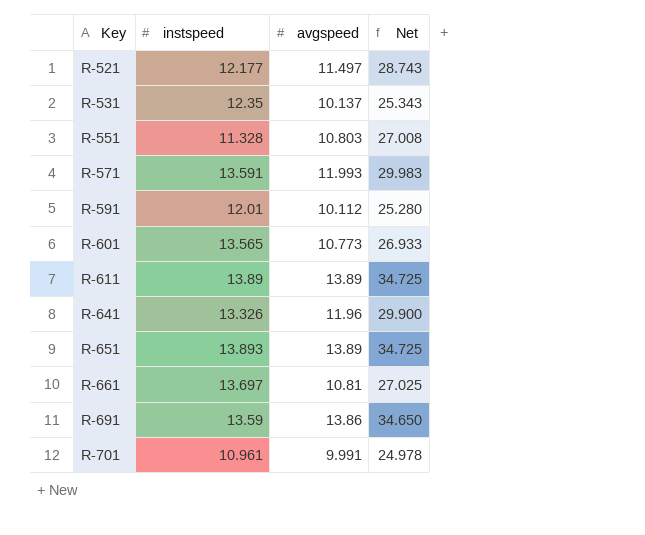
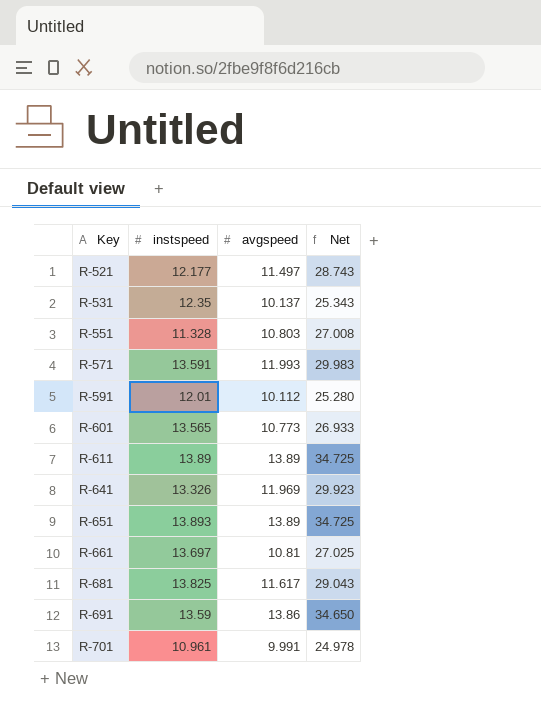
R-641 | avgspeed: 11.96 -> 11.969
R-641 | Net: 29.900 -> 29.923
row R-681: none -> 13.825 | 11.617 | 29.043

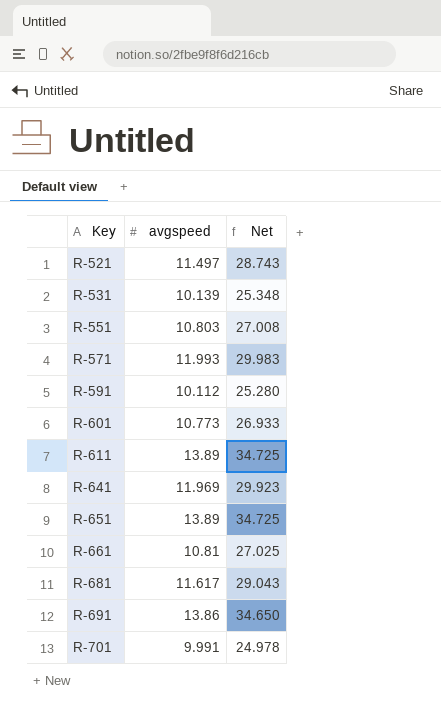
column instspeed | position: 2 -> none
R-531 | avgspeed: 10.137 -> 10.139
R-531 | Net: 25.343 -> 25.348

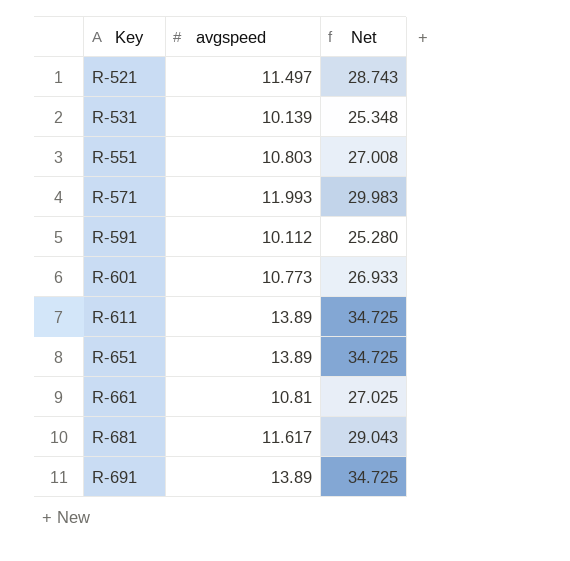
row R-641: 11.969 | 29.923 -> none
row R-701: 9.991 | 24.978 -> none
R-691 | avgspeed: 13.86 -> 13.89
R-691 | Net: 34.650 -> 34.725

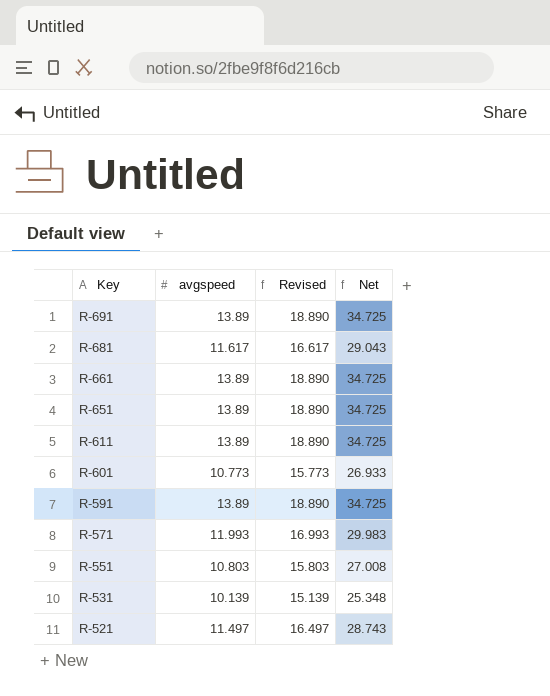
row order: Key ascending -> Key descending
column Revised | formula: none -> [avgspeed] + 5
R-661 | avgspeed: 10.81 -> 13.89
R-661 | Net: 27.025 -> 34.725
R-591 | avgspeed: 10.112 -> 13.89
R-591 | Net: 25.280 -> 34.725

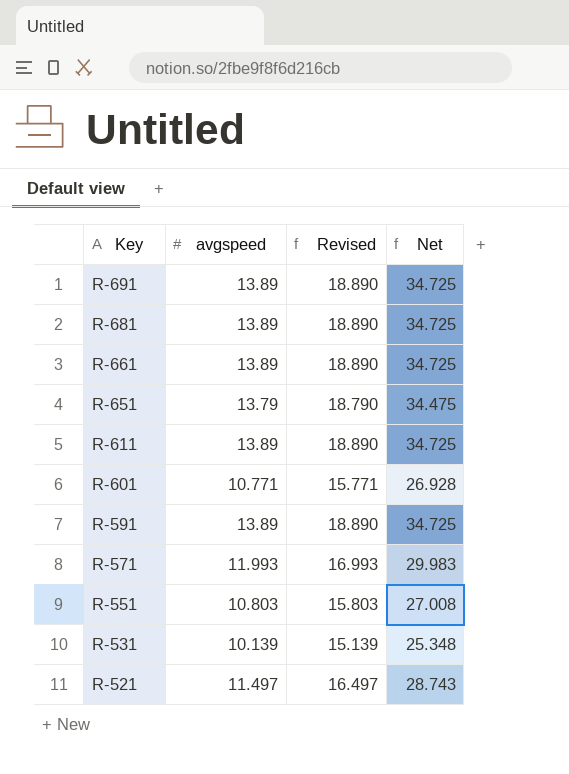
R-681 | avgspeed: 11.617 -> 13.89
R-681 | Revised: 16.617 -> 18.890
R-681 | Net: 29.043 -> 34.725
R-651 | avgspeed: 13.89 -> 13.79
R-651 | Revised: 18.890 -> 18.790
R-651 | Net: 34.725 -> 34.475
R-601 | avgspeed: 10.773 -> 10.771
R-601 | Revised: 15.773 -> 15.771
R-601 | Net: 26.933 -> 26.928

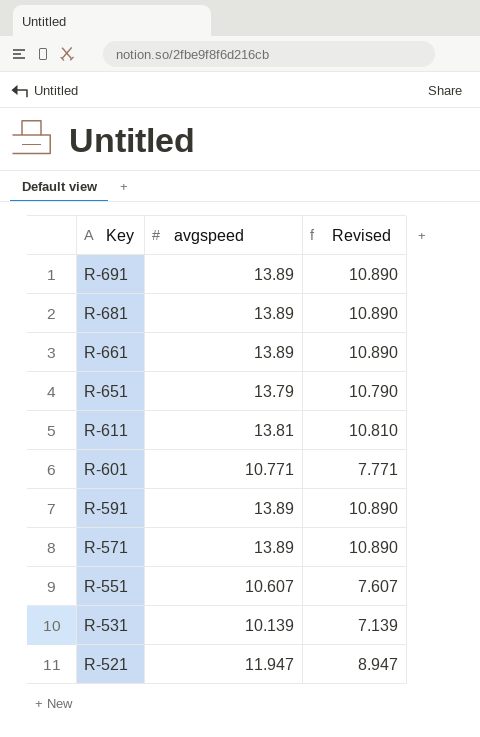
column Net | formula: [avgspeed] * 2.5 -> none
column Revised | formula: [avgspeed] + 5 -> [avgspeed] - 3
R-611 | avgspeed: 13.89 -> 13.81
R-571 | avgspeed: 11.993 -> 13.89
R-551 | avgspeed: 10.803 -> 10.607
R-521 | avgspeed: 11.497 -> 11.947

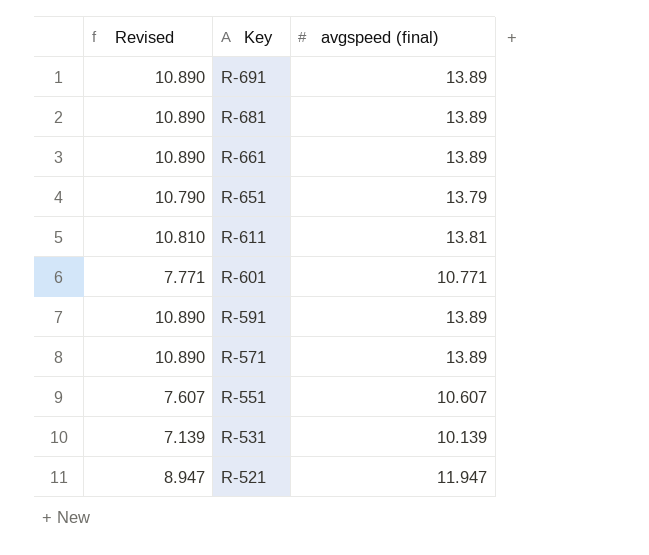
column Revised | position: 3 -> 1
column name: avgspeed -> avgspeed (final)

